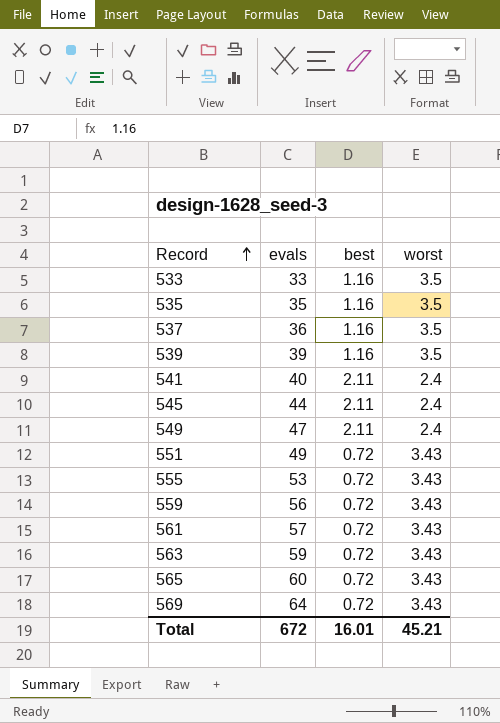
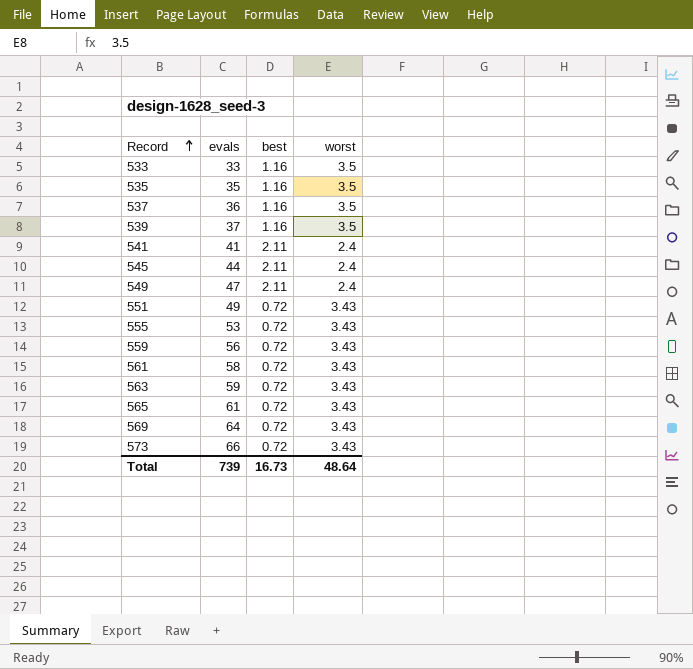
539 | evals: 39 -> 37
541 | evals: 40 -> 41
561 | evals: 57 -> 58
565 | evals: 60 -> 61
row 573: none -> 66 | 0.72 | 3.43
Total | evals: 672 -> 739
Total | best: 16.01 -> 16.73
Total | worst: 45.21 -> 48.64

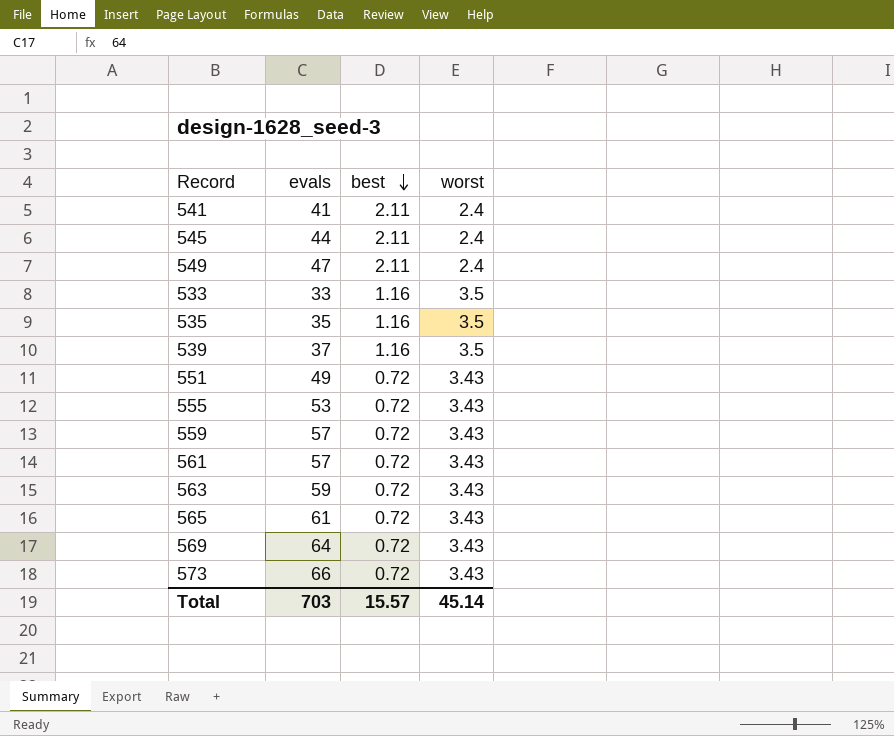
row order: Record ascending -> best descending
row 537: 36 | 1.16 | 3.5 -> none
559 | evals: 56 -> 57
561 | evals: 58 -> 57
Total | evals: 739 -> 703
Total | best: 16.73 -> 15.57
Total | worst: 48.64 -> 45.14

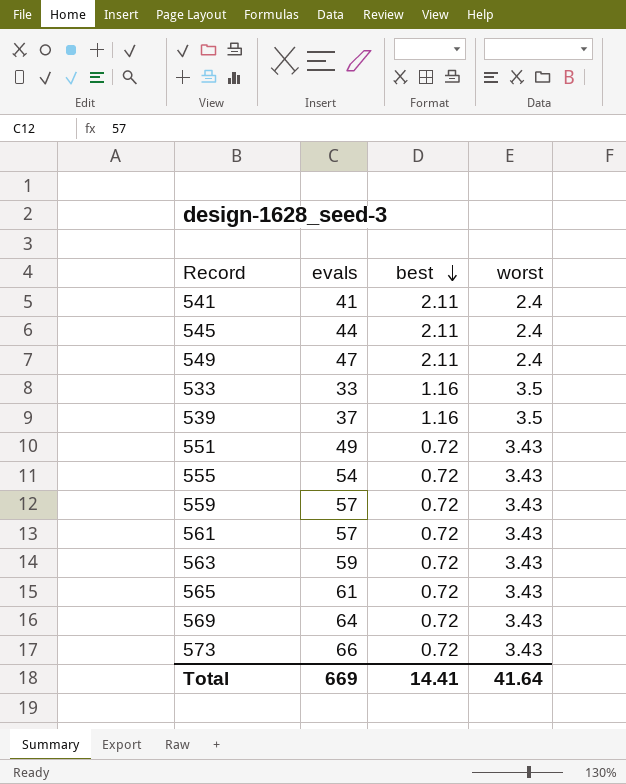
row 535: 35 | 1.16 | 3.5 -> none
555 | evals: 53 -> 54
Total | evals: 703 -> 669
Total | best: 15.57 -> 14.41
Total | worst: 45.14 -> 41.64

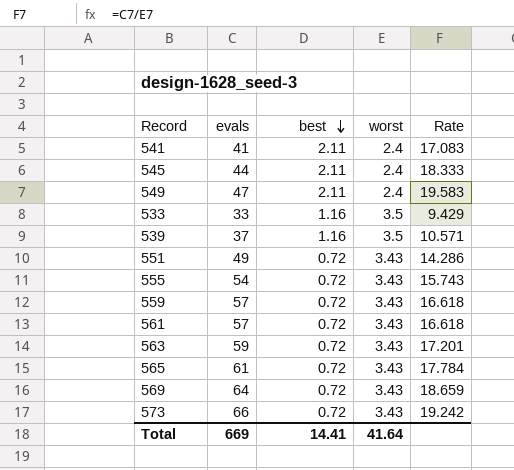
column Rate | formula: none -> [evals] / [worst]

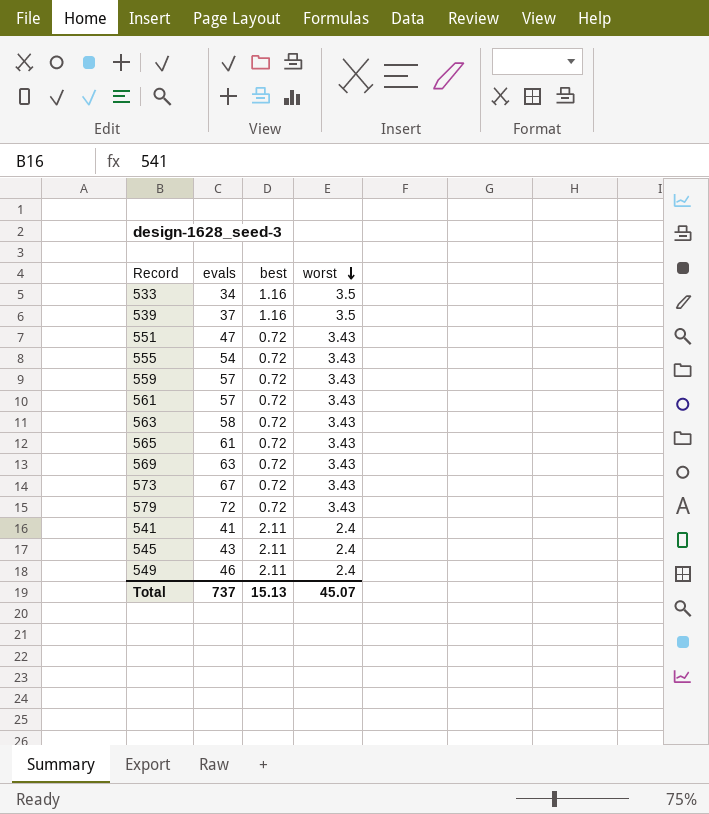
row order: best descending -> worst descending
column Rate | formula: [evals] / [worst] -> none
533 | evals: 33 -> 34
551 | evals: 49 -> 47
563 | evals: 59 -> 58
569 | evals: 64 -> 63
573 | evals: 66 -> 67
row 579: none -> 72 | 0.72 | 3.43
545 | evals: 44 -> 43
549 | evals: 47 -> 46
Total | evals: 669 -> 737
Total | best: 14.41 -> 15.13
Total | worst: 41.64 -> 45.07

